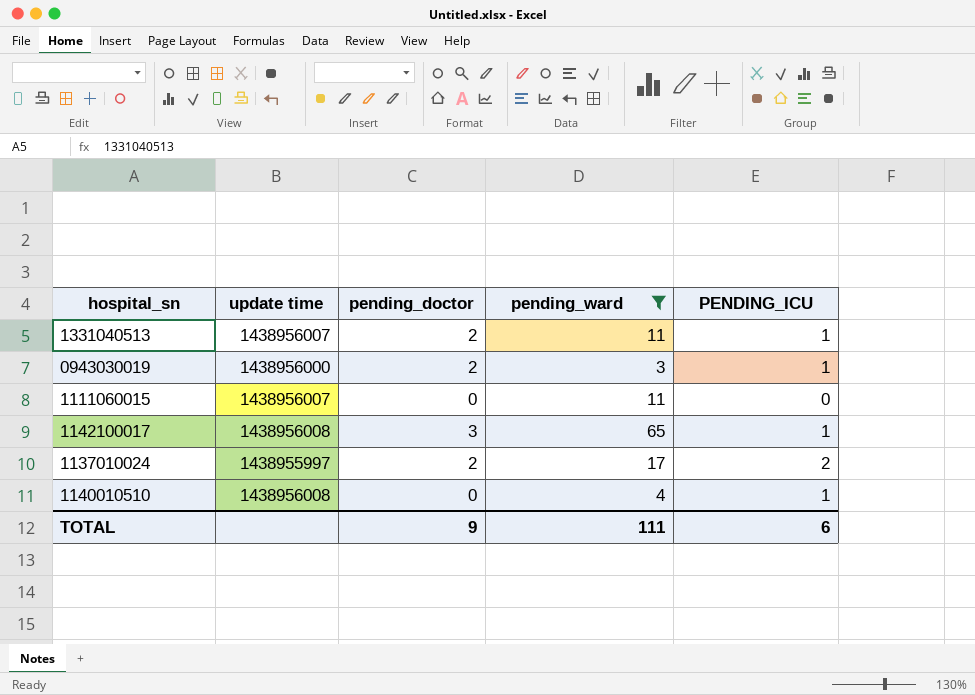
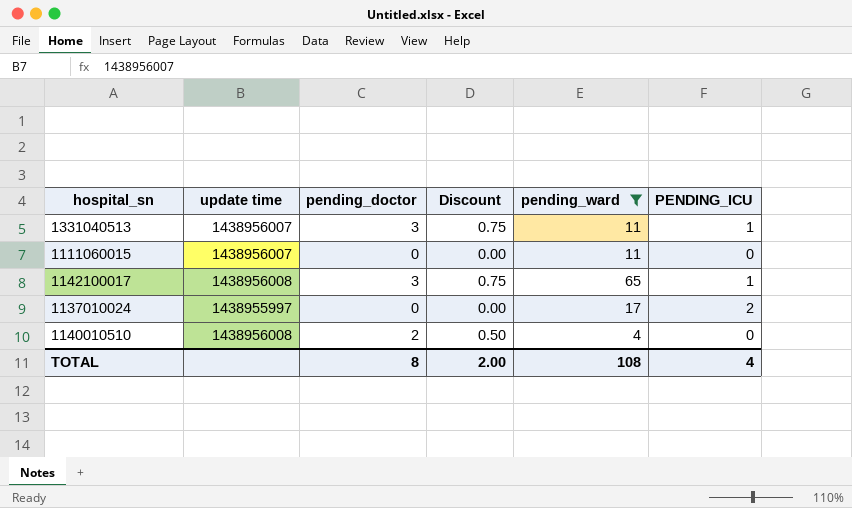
column Discount | formula: none -> [pending_doctor] * 0.25
row 0943030019: 1438956000 | 2 | 3 | 1 -> none
1331040513 | pending_doctor: 2 -> 3
1137010024 | pending_doctor: 2 -> 0
1140010510 | pending_doctor: 0 -> 2
1140010510 | PENDING_ICU: 1 -> 0
TOTAL | pending_doctor: 9 -> 8
TOTAL | pending_ward: 111 -> 108
TOTAL | PENDING_ICU: 6 -> 4

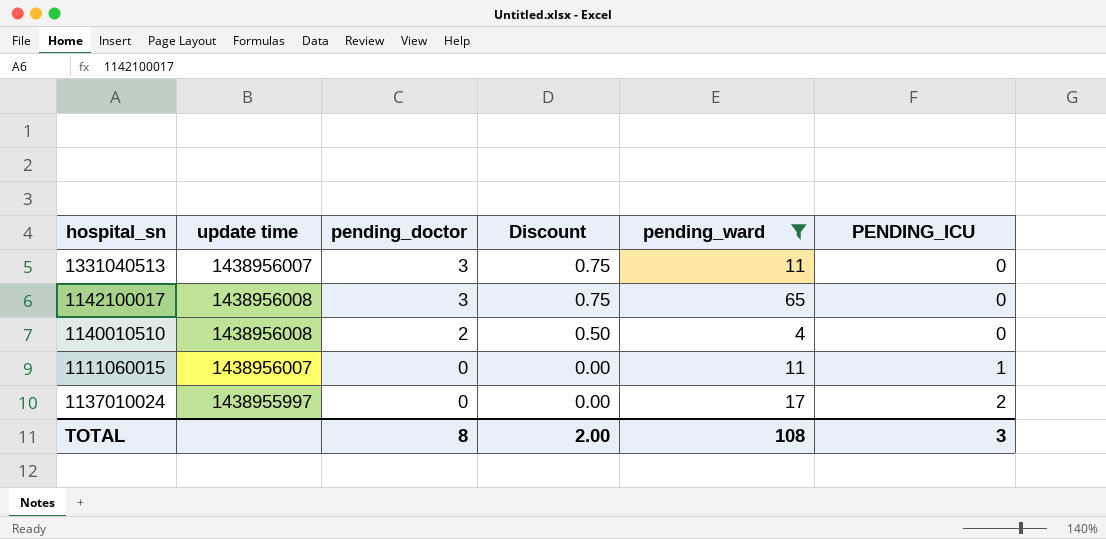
row order: none -> pending_doctor descending
1331040513 | PENDING_ICU: 1 -> 0
1142100017 | PENDING_ICU: 1 -> 0
1111060015 | PENDING_ICU: 0 -> 1
TOTAL | PENDING_ICU: 4 -> 3

